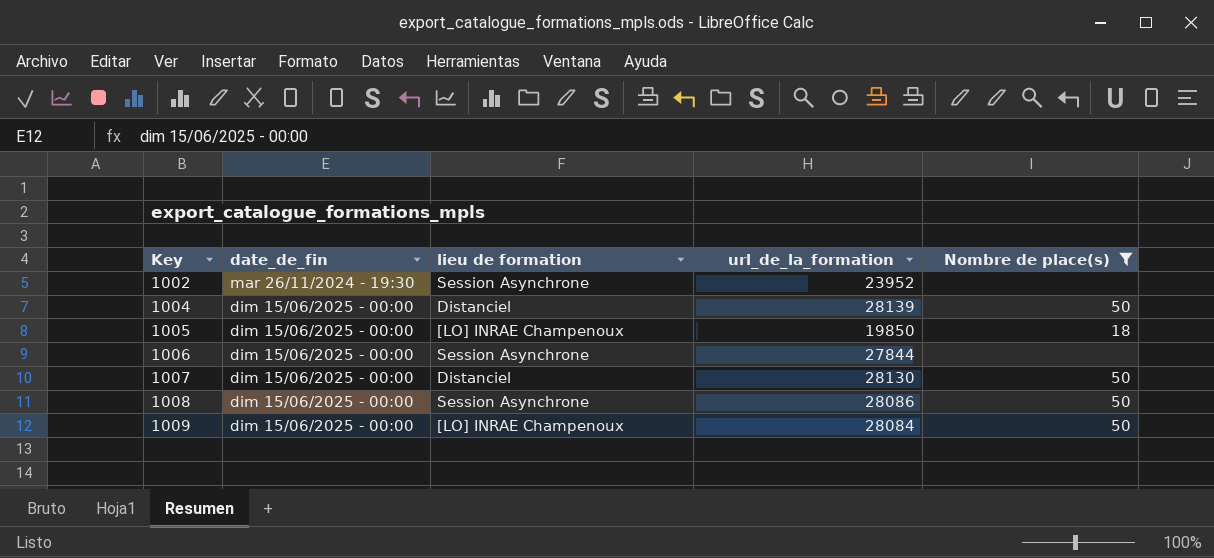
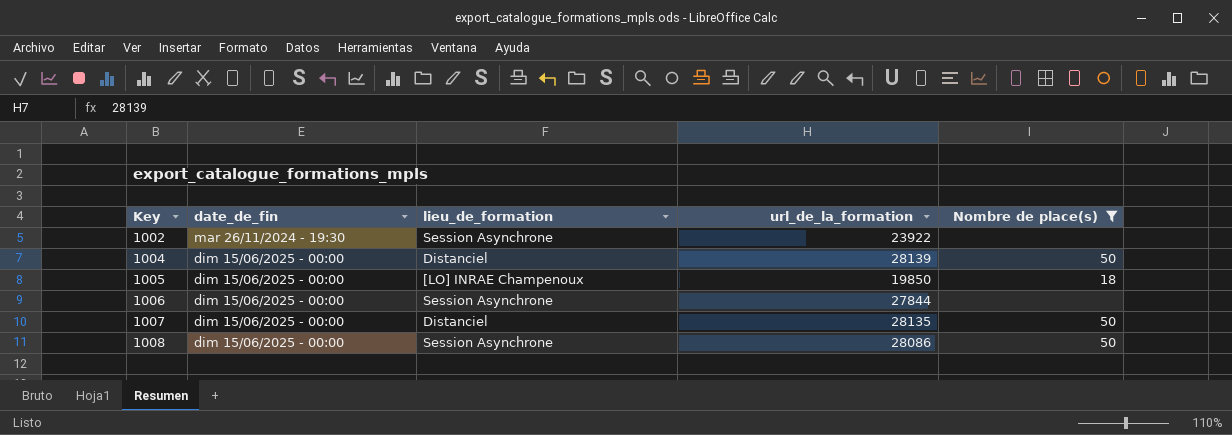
column name: lieu de formation -> lieu_de_formation
row 1009: dim 15/06/2025 - 00:00 | [LO] INRAE Champenoux | 28084 | 50 -> none
1002 | url_de_la_formation: 23952 -> 23922
1007 | url_de_la_formation: 28130 -> 28135

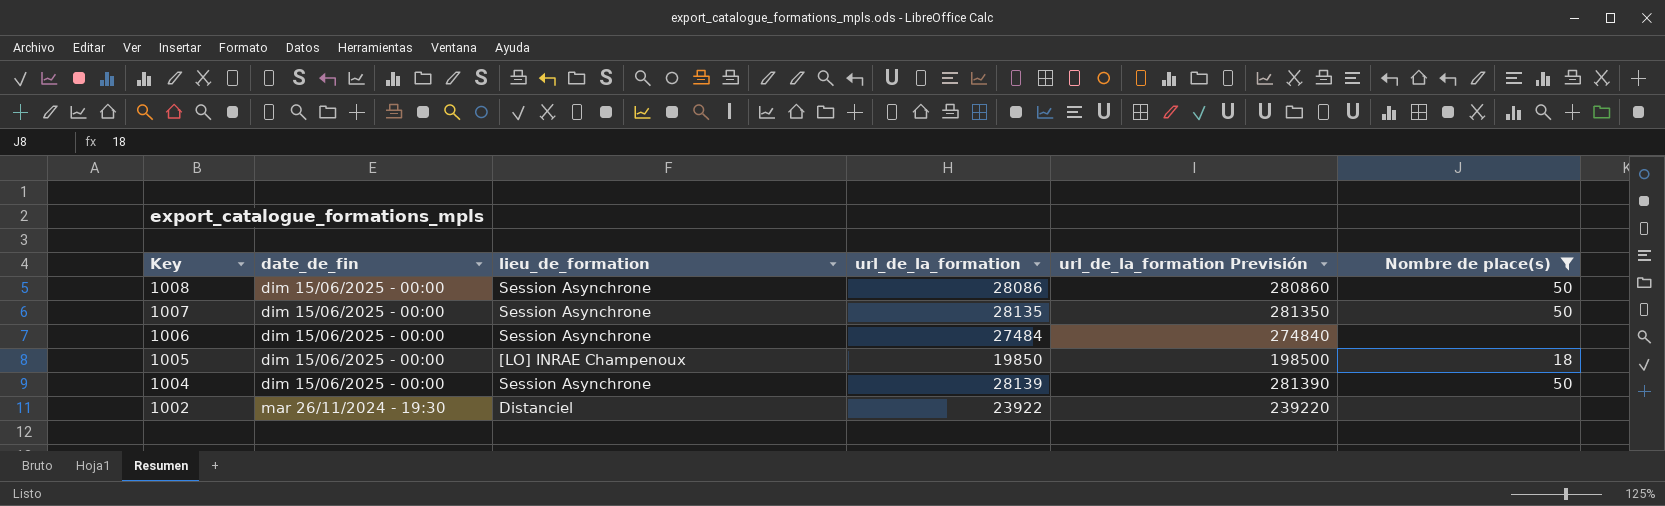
row order: Key ascending -> Key descending
column url_de_la_formation Previsión | formula: none -> [url_de_la_formation] * 10
1007 | lieu_de_formation: Distanciel -> Session Asynchrone
1006 | url_de_la_formation: 27844 -> 27484
1004 | lieu_de_formation: Distanciel -> Session Asynchrone
1002 | lieu_de_formation: Session Asynchrone -> Distanciel

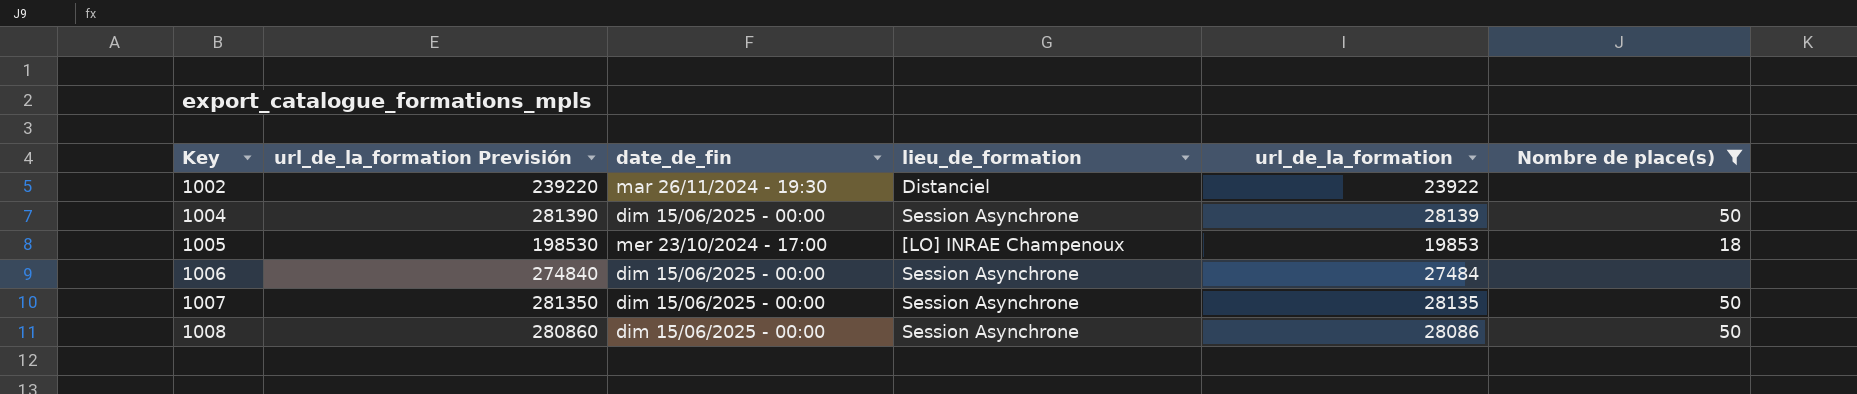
row order: Key descending -> Key ascending
column url_de_la_formation Previsión | position: 5 -> 2
1005 | url_de_la_formation Previsión: 198500 -> 198530
1005 | date_de_fin: dim 15/06/2025 - 00:00 -> mer 23/10/2024 - 17:00
1005 | url_de_la_formation: 19850 -> 19853

